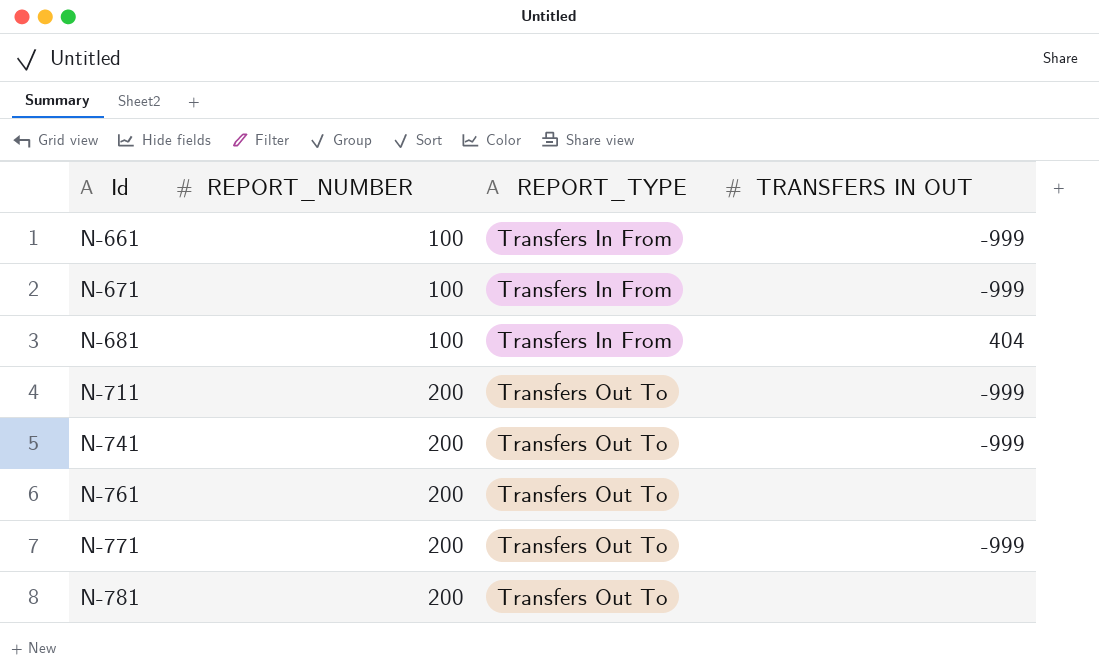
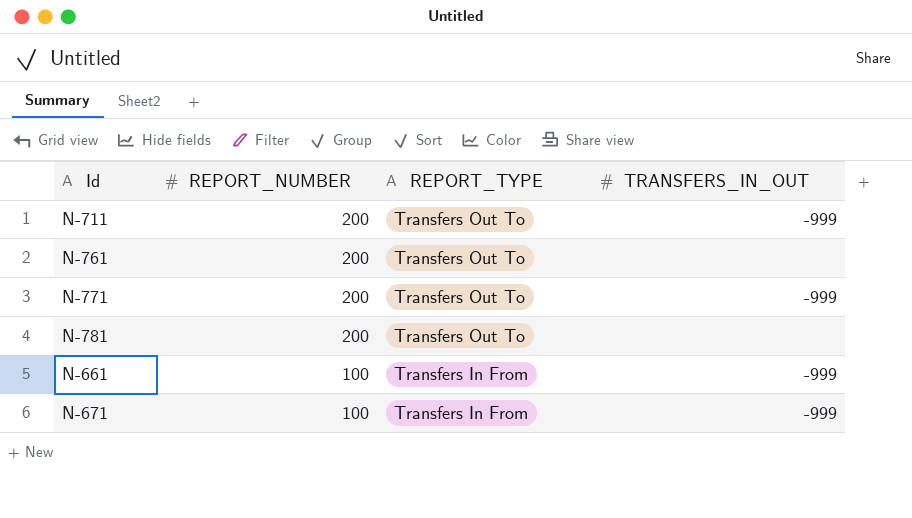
row order: Id ascending -> REPORT_NUMBER descending
column name: TRANSFERS IN OUT -> TRANSFERS_IN_OUT
row N-681: 100 | Transfers In From | 404 -> none
row N-741: 200 | Transfers Out To | -999 -> none

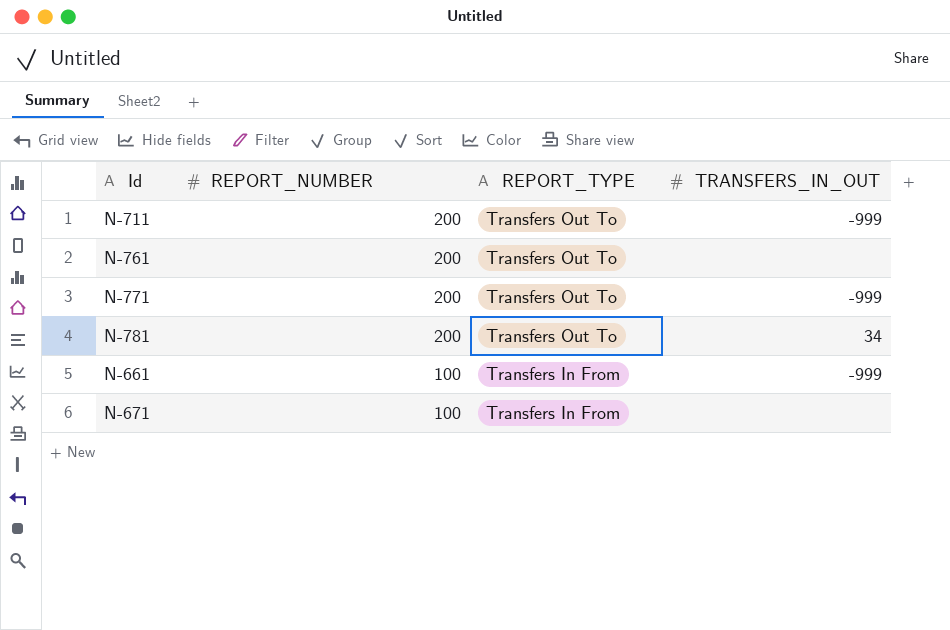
N-781 | TRANSFERS_IN_OUT: none -> 34
N-671 | TRANSFERS_IN_OUT: -999 -> none

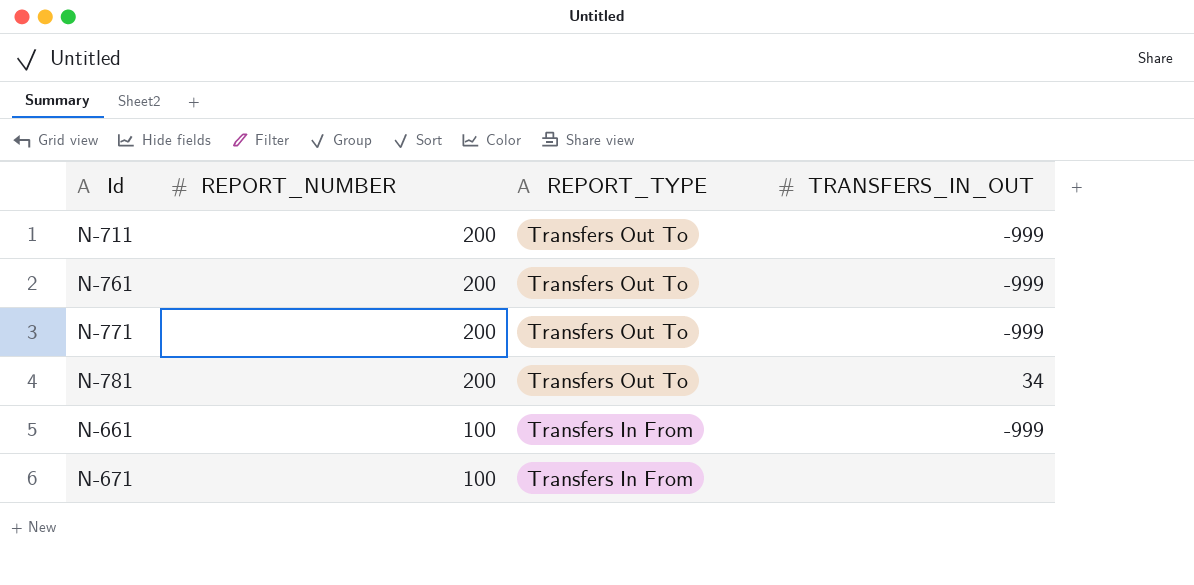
N-761 | TRANSFERS_IN_OUT: none -> -999

